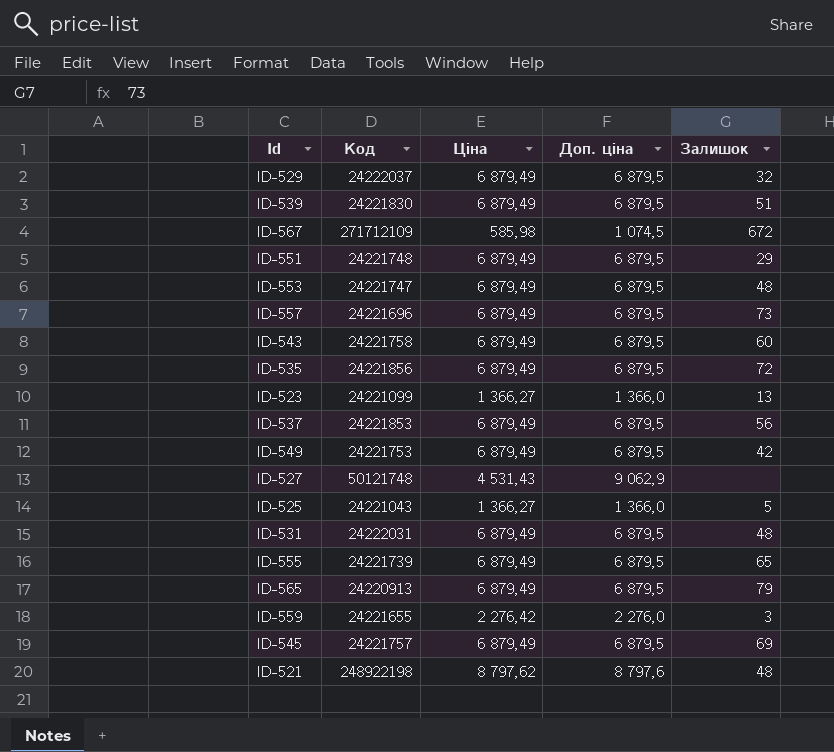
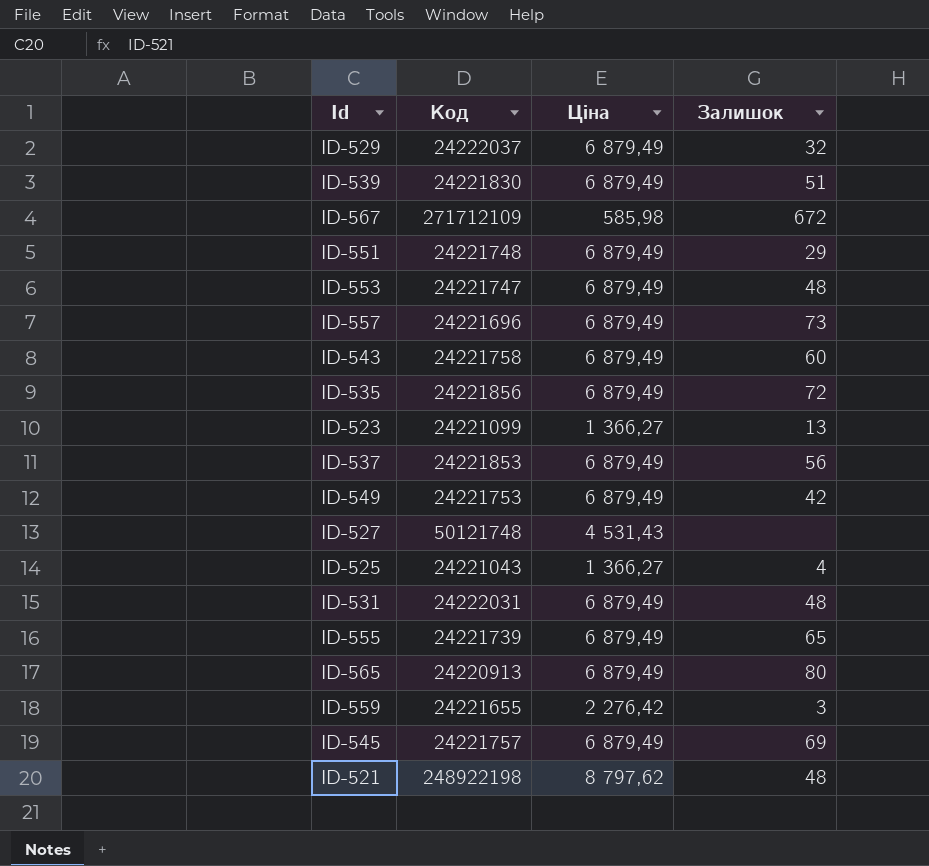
column Доп. ціна | position: 4 -> none
ID-525 | Залишок: 5 -> 4
ID-565 | Залишок: 79 -> 80

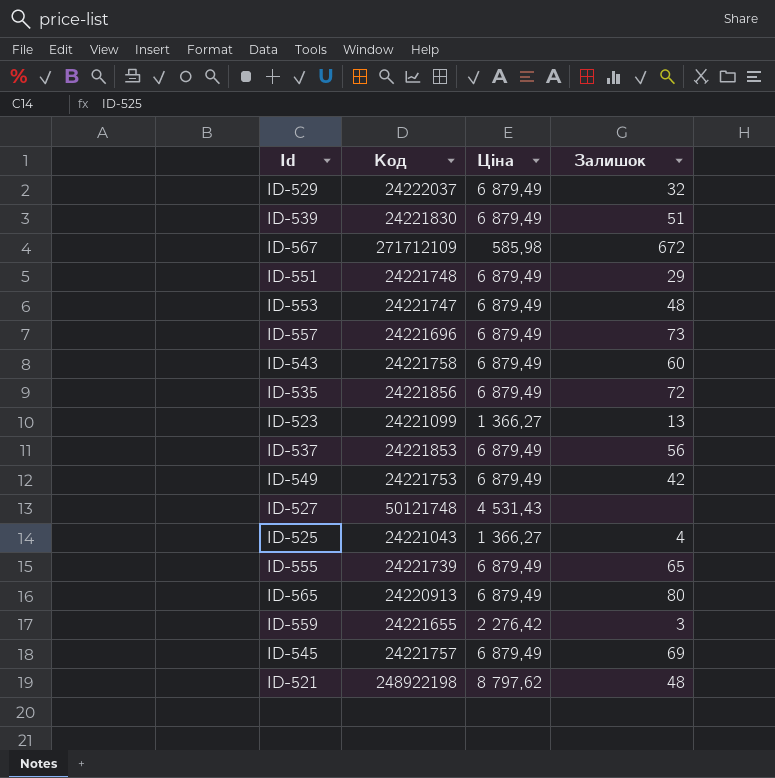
row ID-531: 24222031 | 6 879,49 | 48 -> none

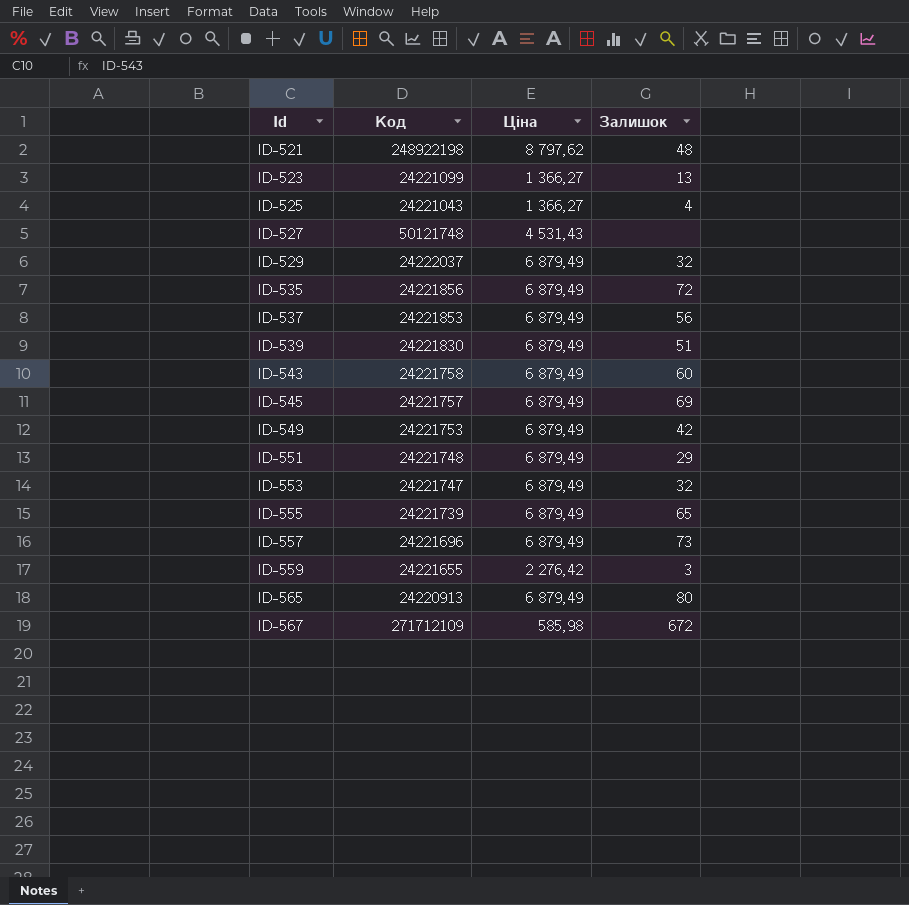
row order: none -> Id ascending
ID-553 | Залишок: 48 -> 32

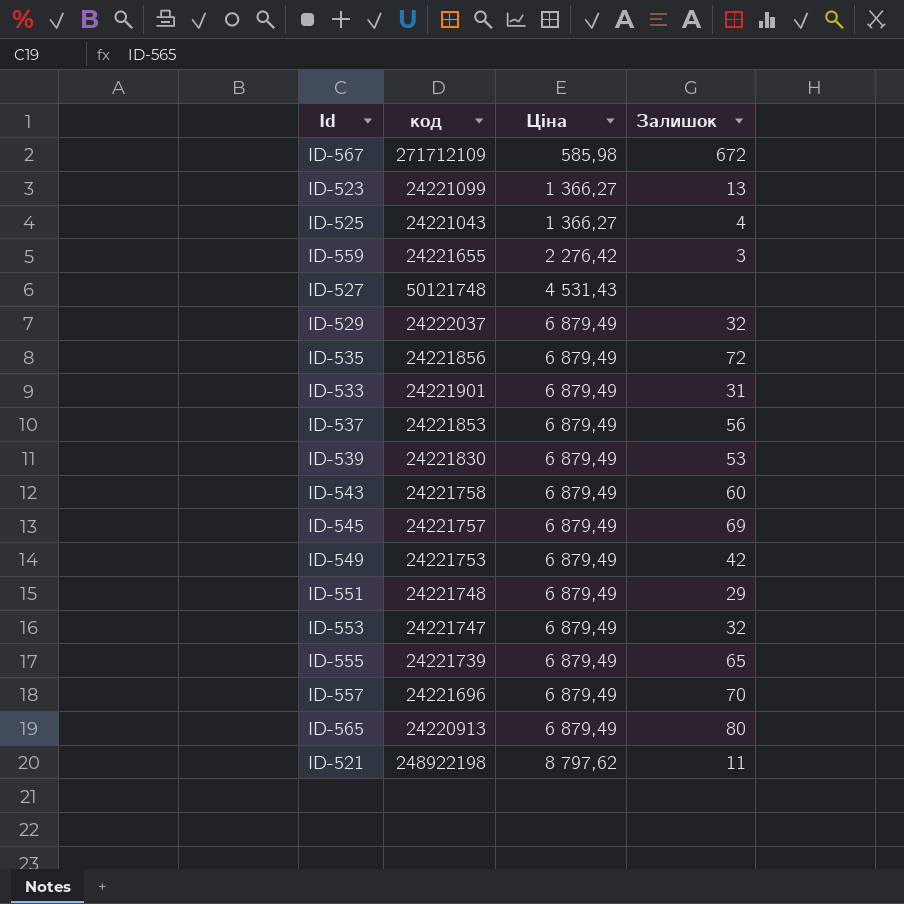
row order: Id ascending -> Ціна ascending
column name: Код -> код
row ID-533: none -> 24221901 | 6 879,49 | 31
ID-539 | Залишок: 51 -> 53
ID-557 | Залишок: 73 -> 70
ID-521 | Залишок: 48 -> 11

